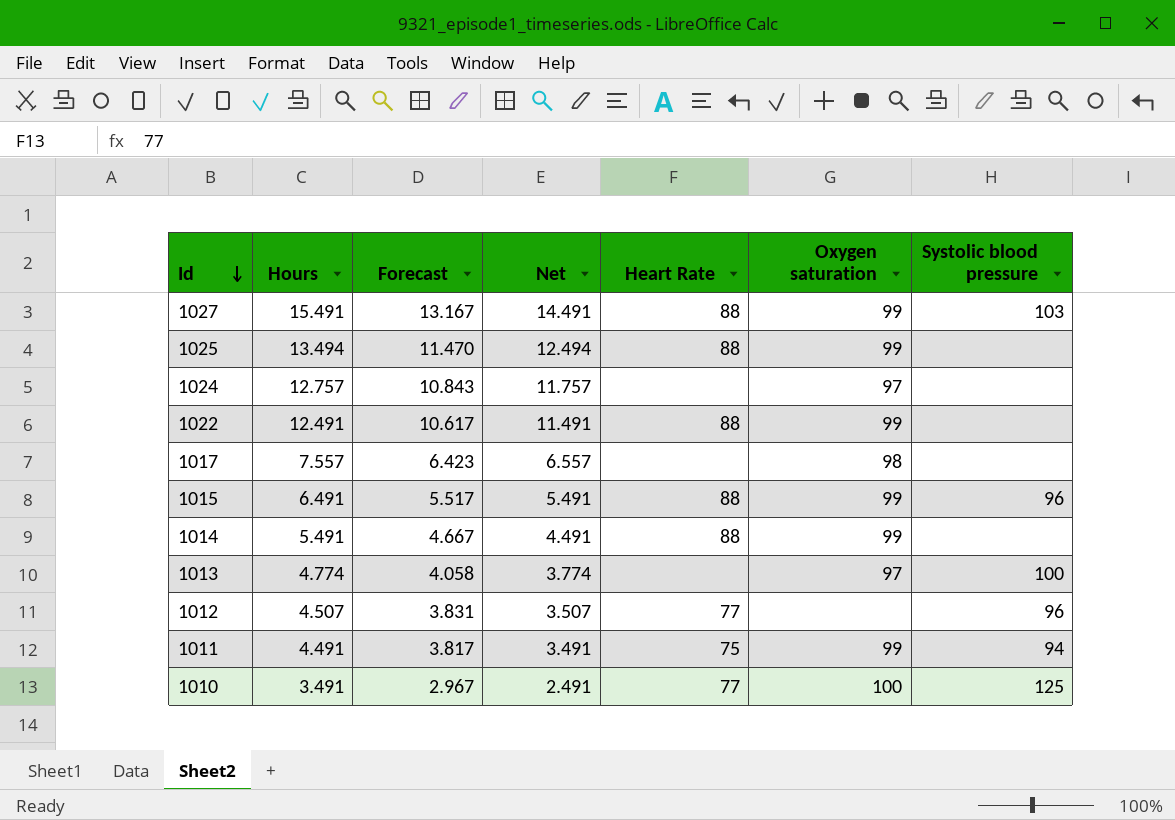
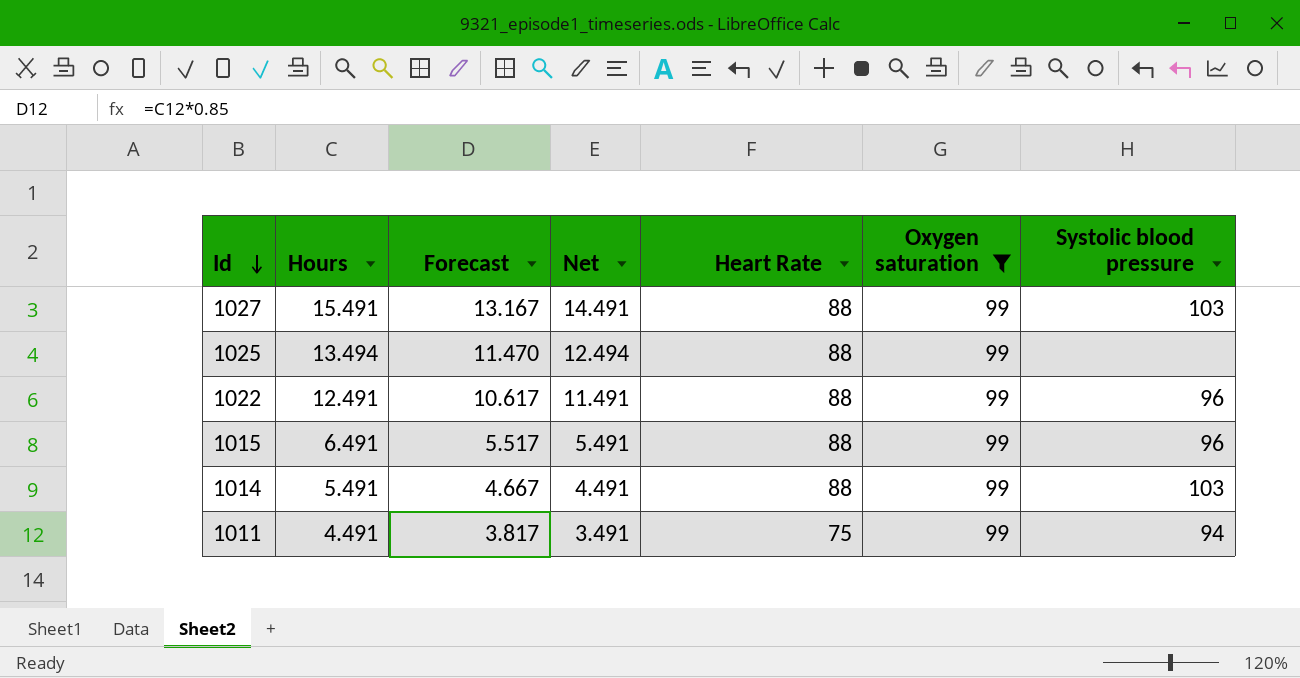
filter: none -> Oxygen saturation = 99
1022 | Systolic blood pressure: none -> 96
1014 | Systolic blood pressure: none -> 103

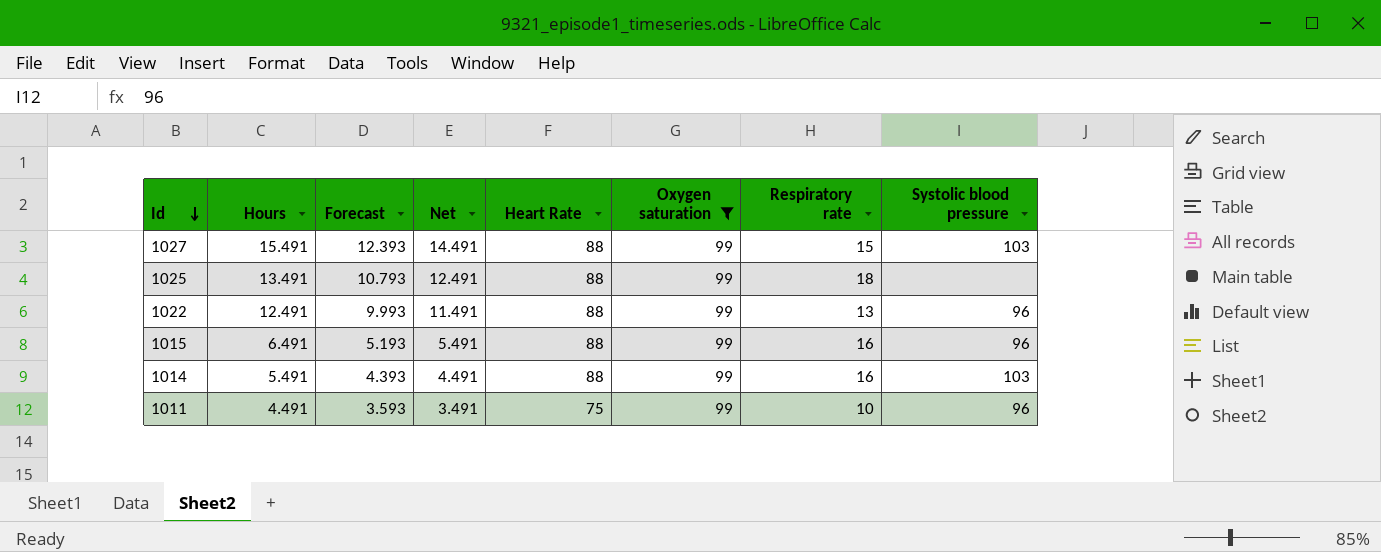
column Forecast | formula: [Hours] * 0.85 -> [Hours] * 0.8
column Respiratory rate | position: none -> 7
1025 | Hours: 13.494 -> 13.491
1025 | Net: 12.494 -> 12.491
1011 | Systolic blood pressure: 94 -> 96

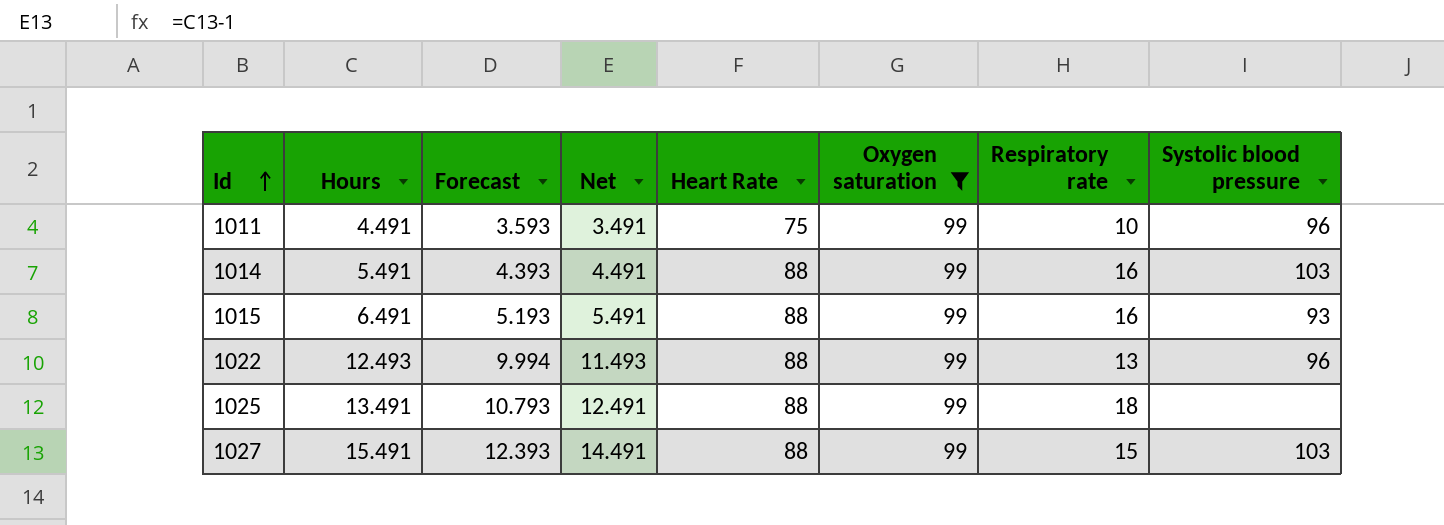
row order: Id descending -> Id ascending
1015 | Systolic blood pressure: 96 -> 93
1022 | Hours: 12.491 -> 12.493
1022 | Forecast: 9.993 -> 9.994
1022 | Net: 11.491 -> 11.493

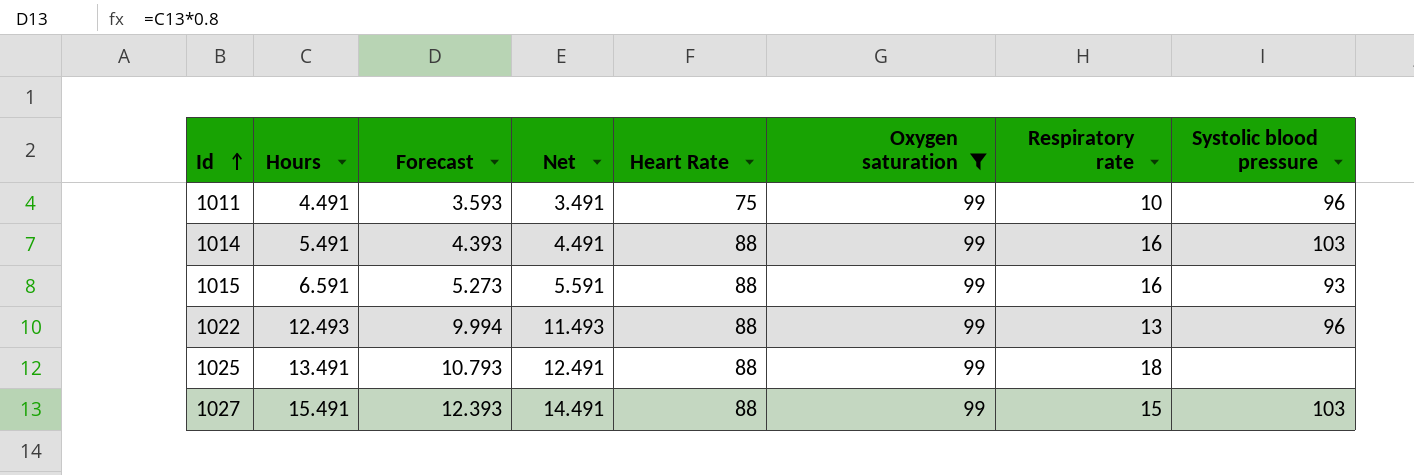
1015 | Hours: 6.491 -> 6.591
1015 | Forecast: 5.193 -> 5.273
1015 | Net: 5.491 -> 5.591

